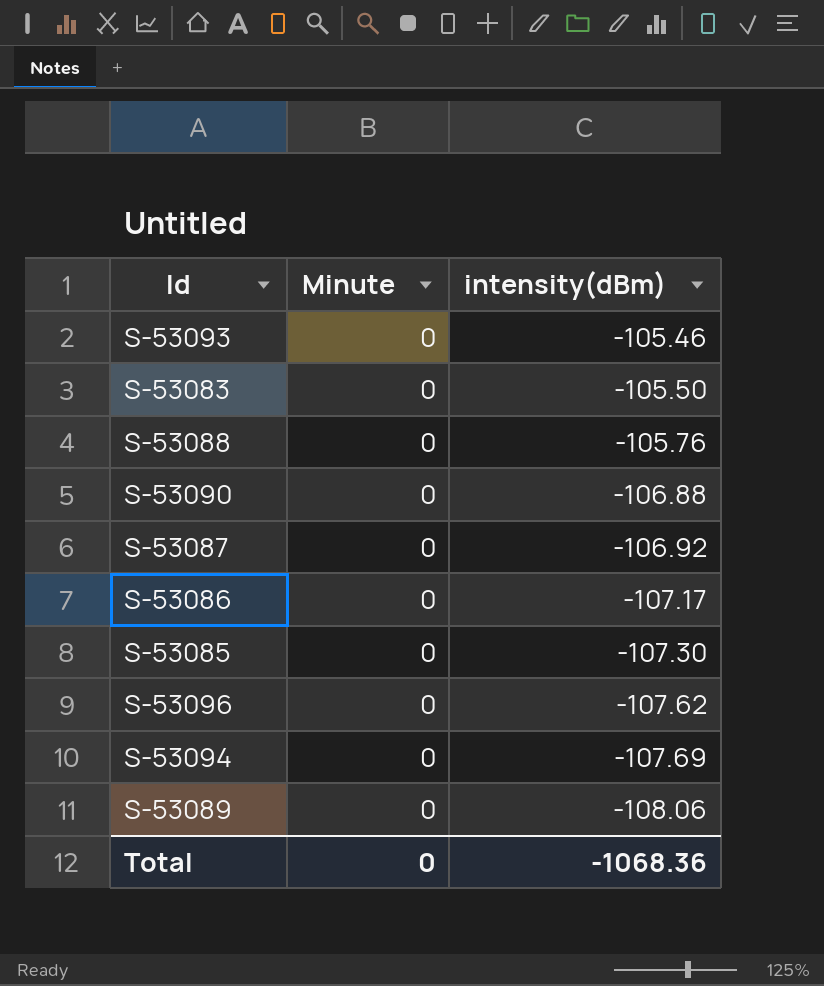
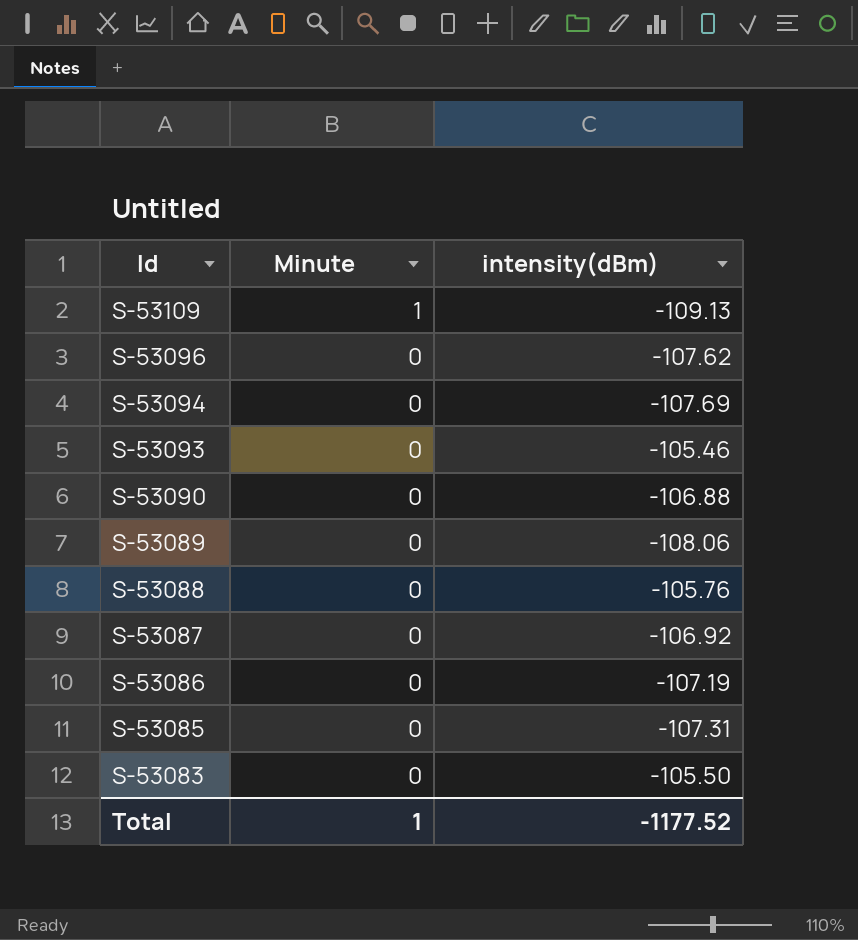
row order: intensity(dBm) descending -> Id descending
row S-53109: none -> 1 | -109.13
S-53086 | intensity(dBm): -107.17 -> -107.19
S-53085 | intensity(dBm): -107.30 -> -107.31
Total | Minute: 0 -> 1
Total | intensity(dBm): -1068.36 -> -1177.52

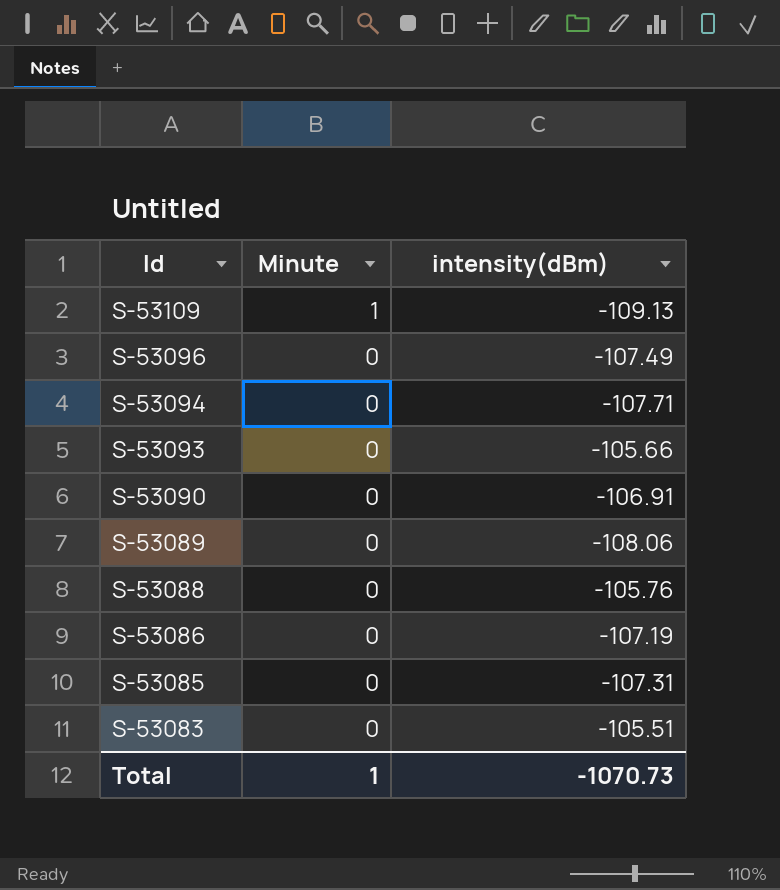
row S-53087: 0 | -106.92 -> none
S-53096 | intensity(dBm): -107.62 -> -107.49
S-53094 | intensity(dBm): -107.69 -> -107.71
S-53093 | intensity(dBm): -105.46 -> -105.66
S-53090 | intensity(dBm): -106.88 -> -106.91
S-53083 | intensity(dBm): -105.50 -> -105.51
Total | intensity(dBm): -1177.52 -> -1070.73

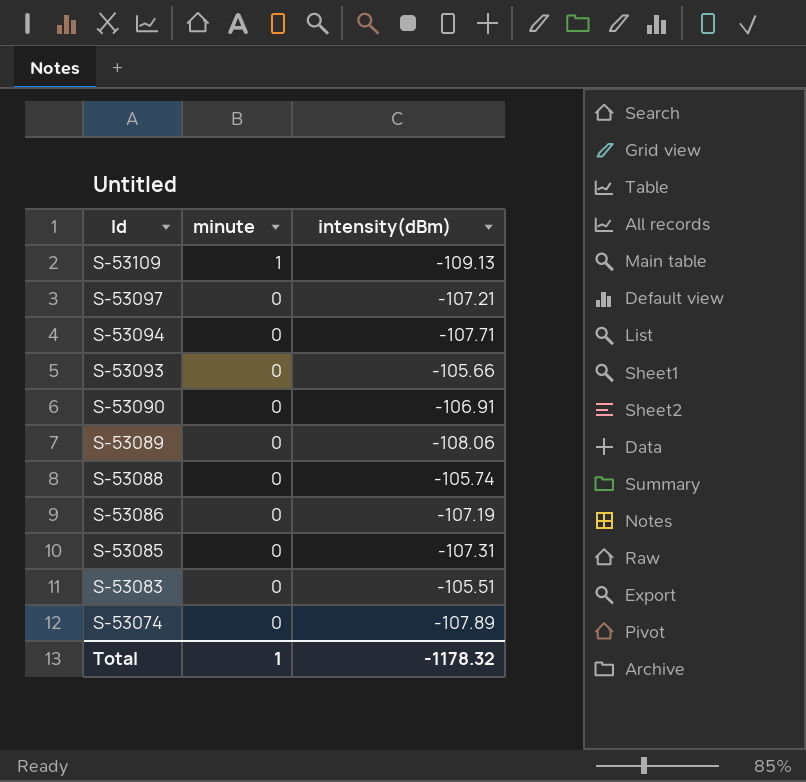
column name: Minute -> minute
row S-53096: 0 | -107.49 -> none
row S-53097: none -> 0 | -107.21
S-53088 | intensity(dBm): -105.76 -> -105.74
row S-53074: none -> 0 | -107.89
Total | intensity(dBm): -1070.73 -> -1178.32

